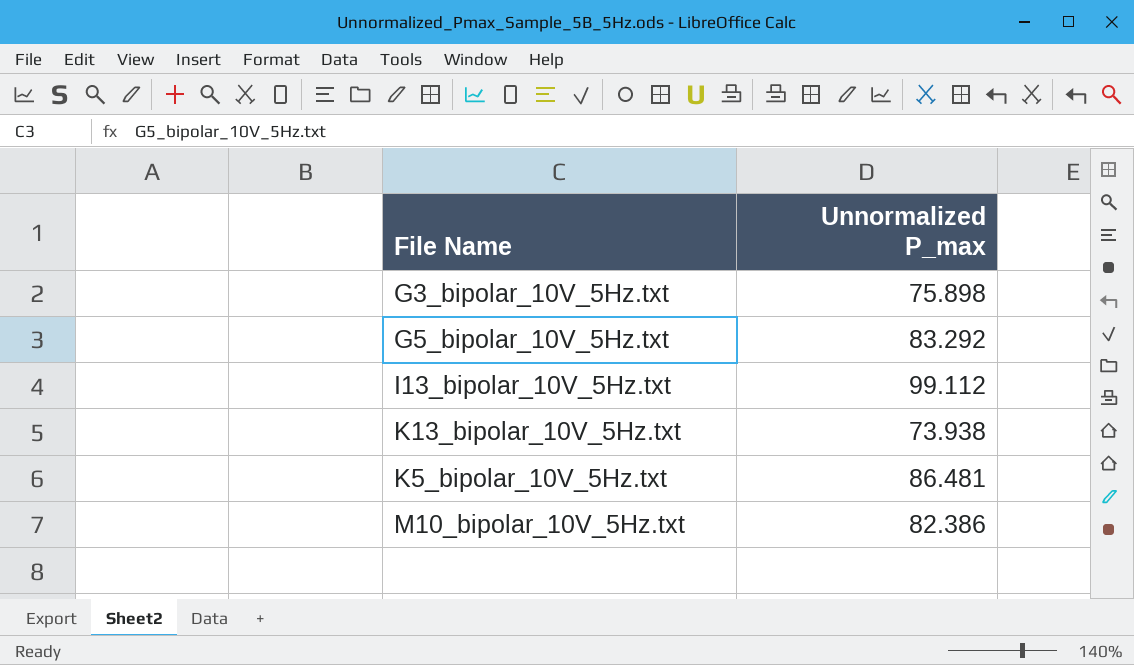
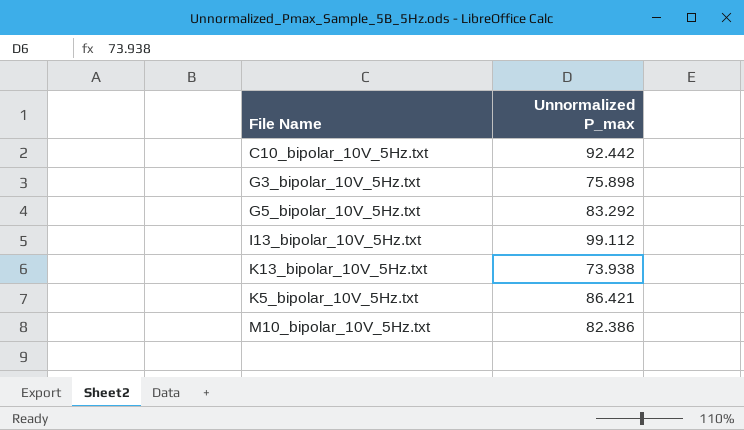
row C10_bipolar_10V_5Hz.txt: none -> 92.442
K5_bipolar_10V_5Hz.txt | Unnormalized P_max: 86.481 -> 86.421

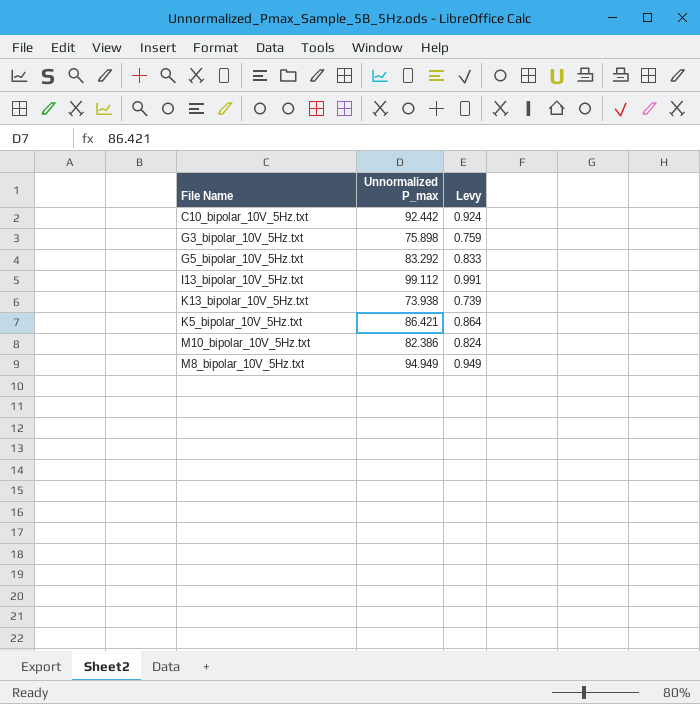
column Levy | formula: none -> [Unnormalized P_max] * 0.01
row M8_bipolar_10V_5Hz.txt: none -> 94.949 | 0.949

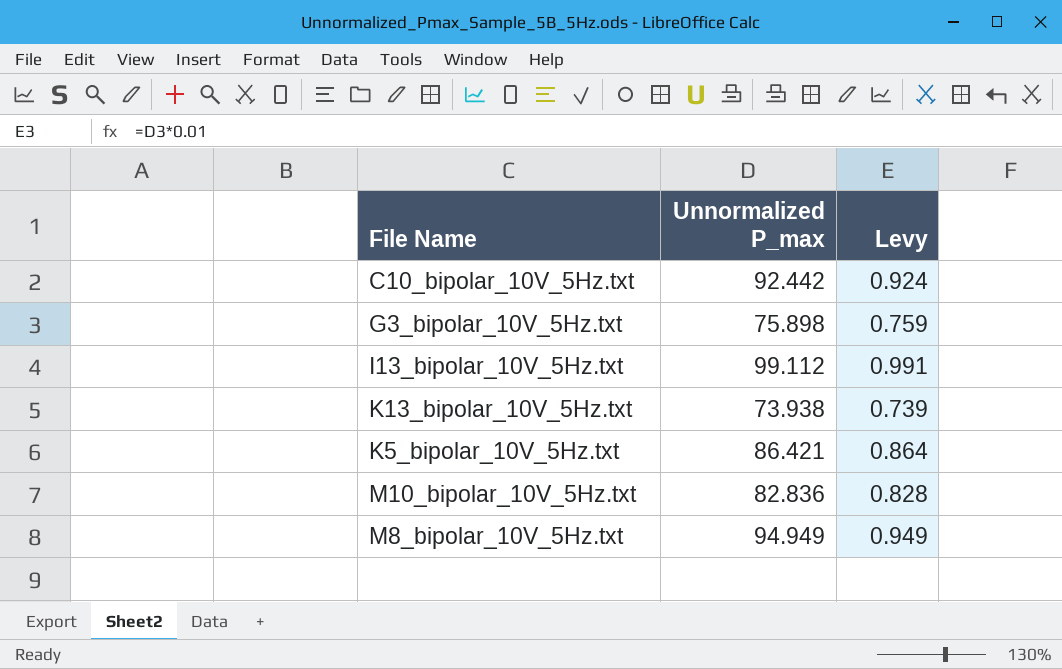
row G5_bipolar_10V_5Hz.txt: 83.292 | 0.833 -> none
M10_bipolar_10V_5Hz.txt | Unnormalized P_max: 82.386 -> 82.836
M10_bipolar_10V_5Hz.txt | Levy: 0.824 -> 0.828

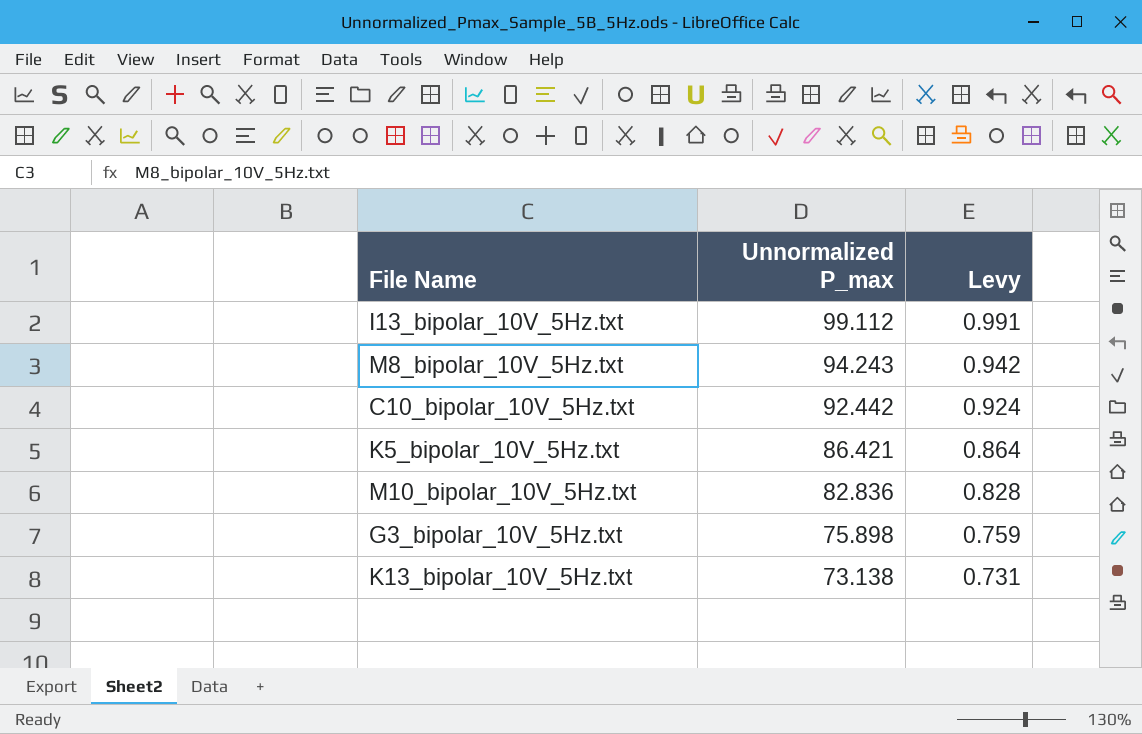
row order: none -> Unnormalized P_max descending
M8_bipolar_10V_5Hz.txt | Unnormalized P_max: 94.949 -> 94.243
M8_bipolar_10V_5Hz.txt | Levy: 0.949 -> 0.942
K13_bipolar_10V_5Hz.txt | Unnormalized P_max: 73.938 -> 73.138
K13_bipolar_10V_5Hz.txt | Levy: 0.739 -> 0.731

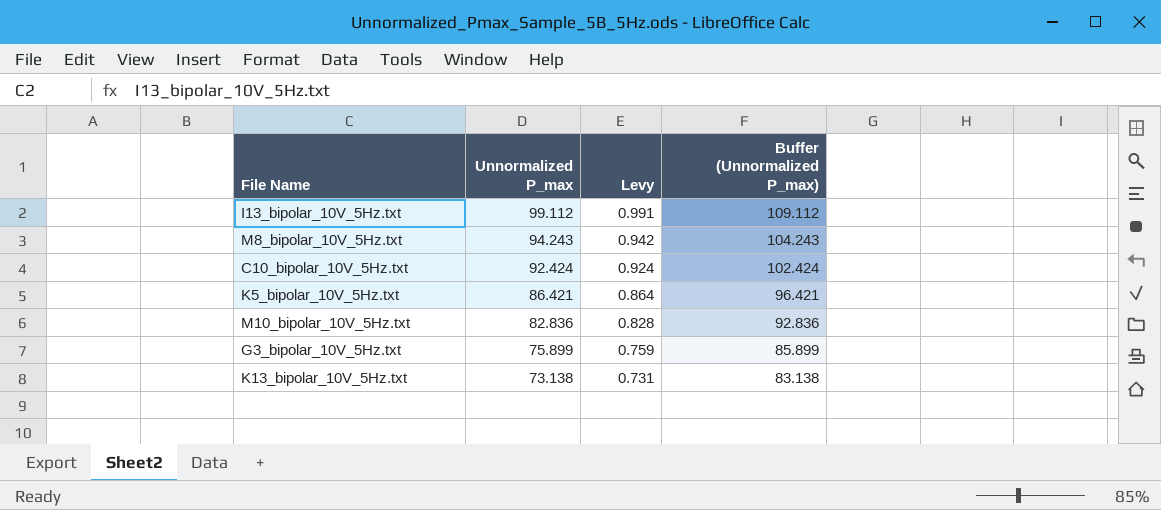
column Buffer (Unnormalized P_max) | formula: none -> [Unnormalized P_max] + 10
C10_bipolar_10V_5Hz.txt | Unnormalized P_max: 92.442 -> 92.424
G3_bipolar_10V_5Hz.txt | Unnormalized P_max: 75.898 -> 75.899

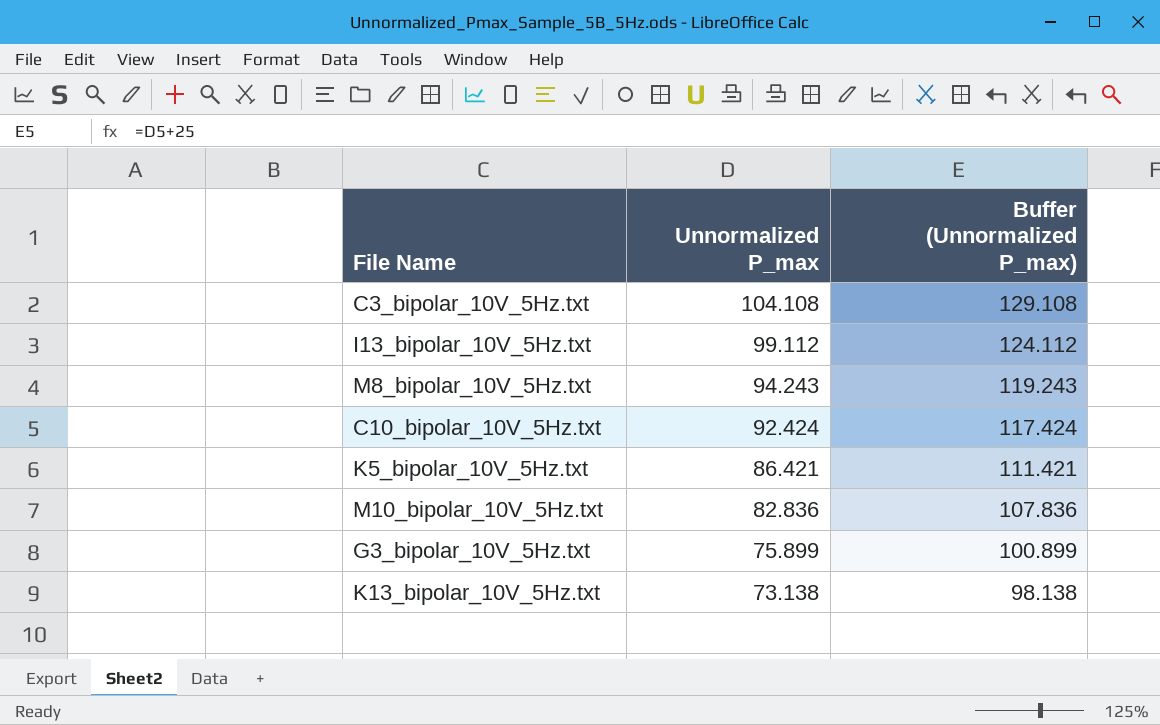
column Levy | formula: [Unnormalized P_max] * 0.01 -> none
column Buffer (Unnormalized P_max) | formula: [Unnormalized P_max] + 10 -> [Unnormalized P_max] + 25
row C3_bipolar_10V_5Hz.txt: none -> 104.108 | 129.108

